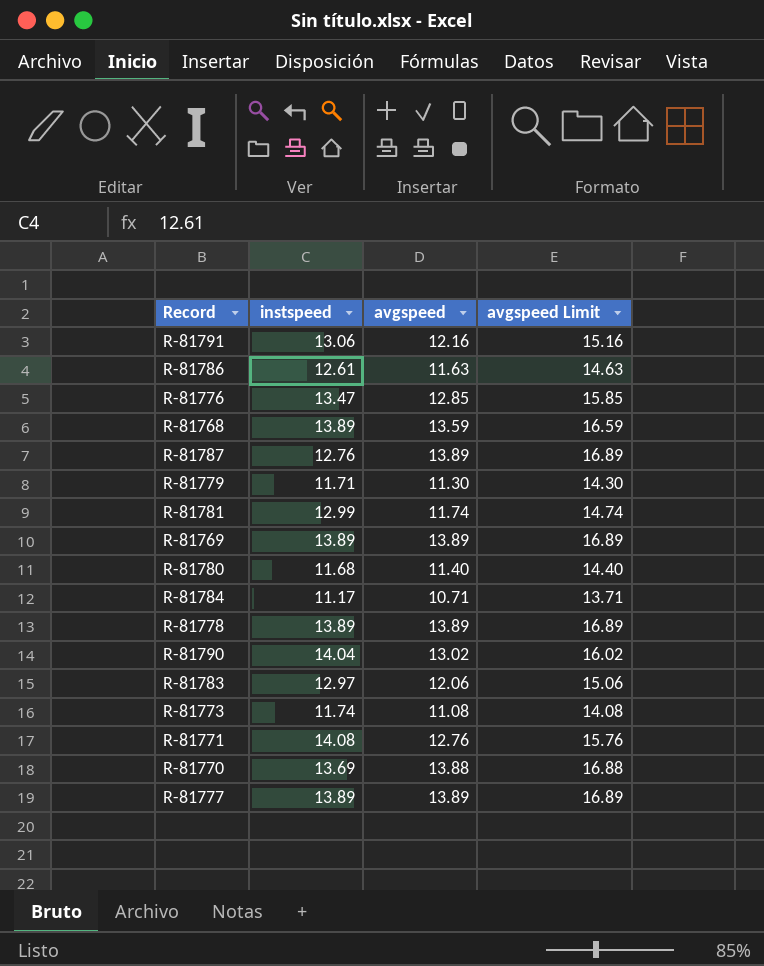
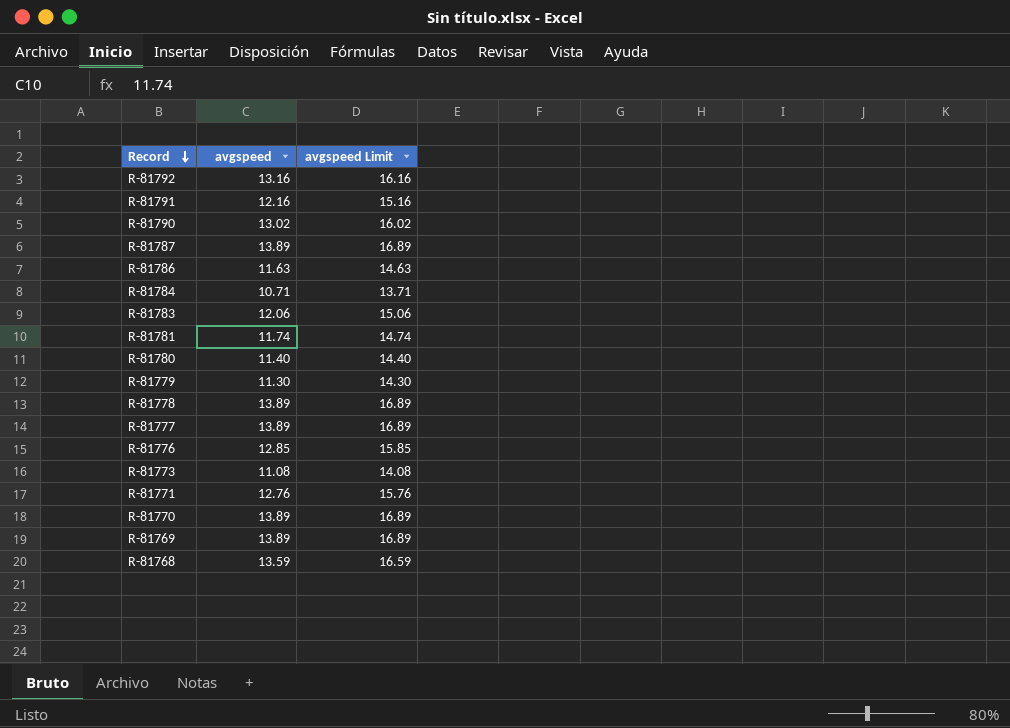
row order: none -> Record descending
column instspeed | position: 2 -> none
row R-81792: none -> 13.16 | 16.16
R-81770 | avgspeed: 13.88 -> 13.89
R-81770 | avgspeed Limit: 16.88 -> 16.89

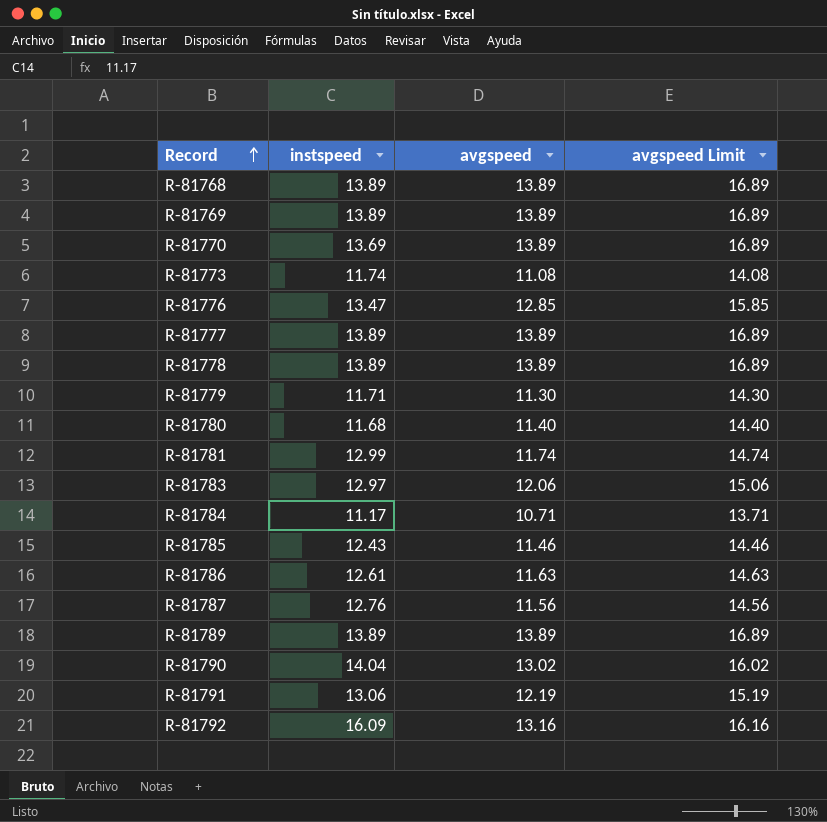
row order: Record descending -> Record ascending
column instspeed | position: none -> 2
row R-81771: 12.76 | 15.76 -> none
R-81768 | avgspeed: 13.59 -> 13.89
R-81768 | avgspeed Limit: 16.59 -> 16.89
row R-81785: none -> 12.43 | 11.46 | 14.46
R-81787 | avgspeed: 13.89 -> 11.56
R-81787 | avgspeed Limit: 16.89 -> 14.56
row R-81789: none -> 13.89 | 13.89 | 16.89
R-81791 | avgspeed: 12.16 -> 12.19
R-81791 | avgspeed Limit: 15.16 -> 15.19

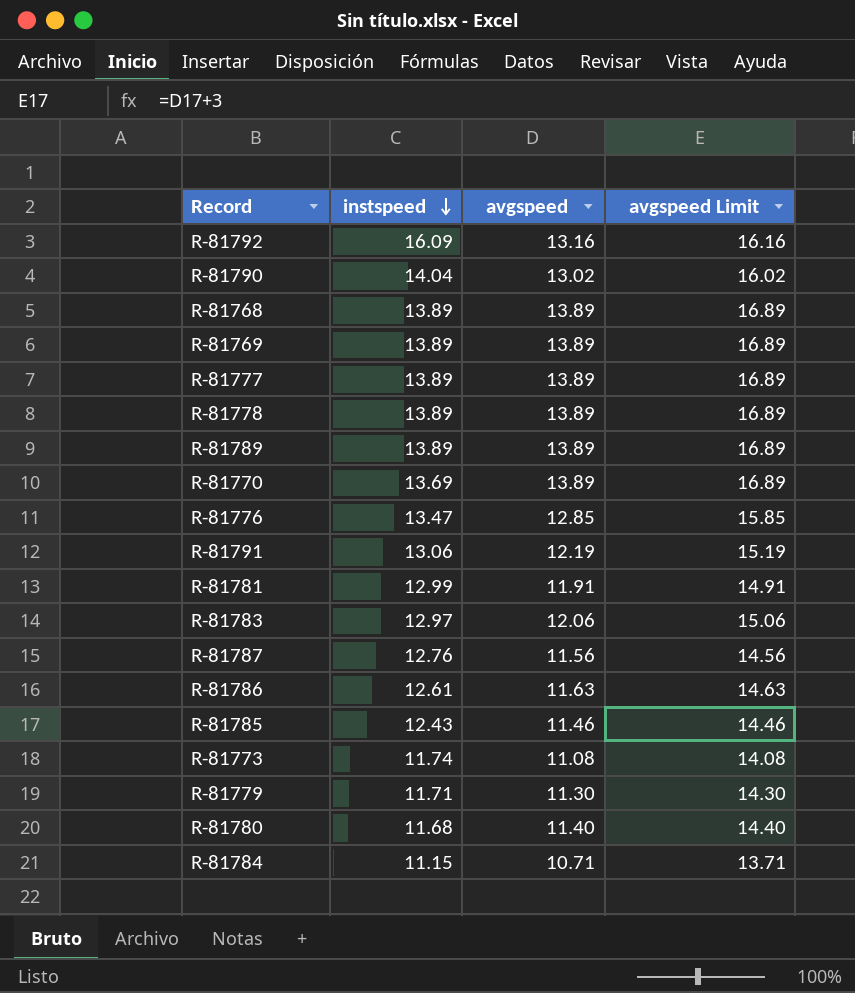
row order: Record ascending -> instspeed descending
R-81781 | avgspeed: 11.74 -> 11.91
R-81781 | avgspeed Limit: 14.74 -> 14.91
R-81784 | instspeed: 11.17 -> 11.15

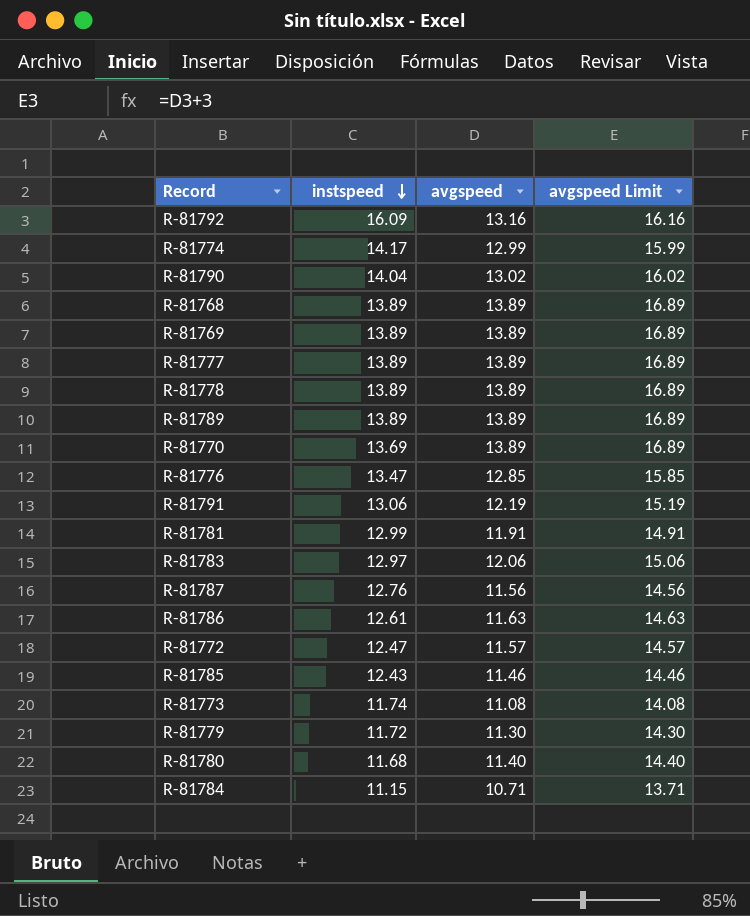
row R-81774: none -> 14.17 | 12.99 | 15.99
row R-81772: none -> 12.47 | 11.57 | 14.57
R-81779 | instspeed: 11.71 -> 11.72

